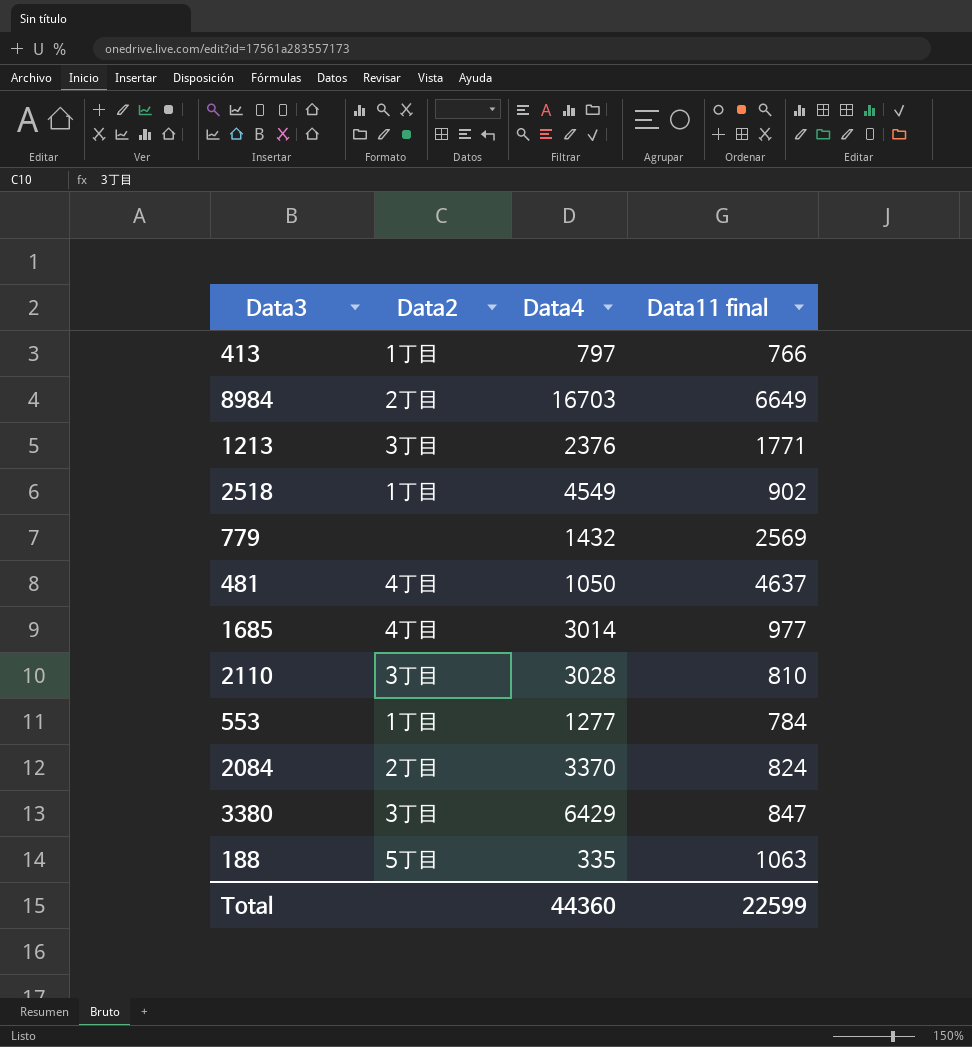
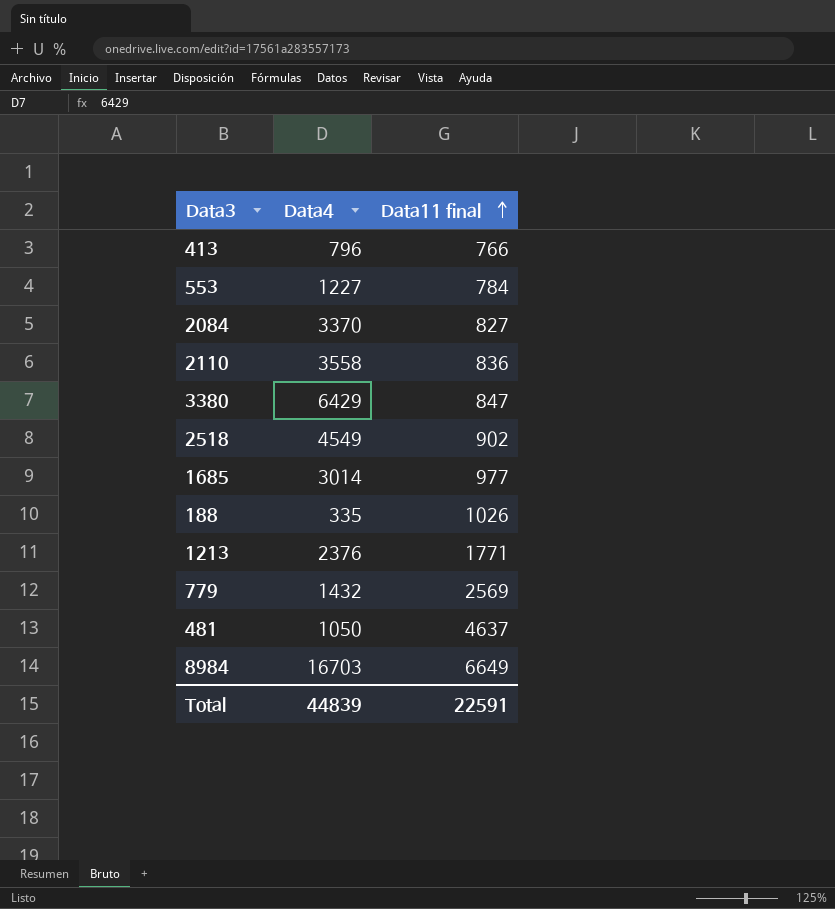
row order: none -> Data11 final ascending
column Data2 | position: 2 -> none
413 | Data4: 797 -> 796
553 | Data4: 1277 -> 1227
2084 | Data11 final: 824 -> 827
2110 | Data4: 3028 -> 3558
2110 | Data11 final: 810 -> 836
188 | Data11 final: 1063 -> 1026
Total | Data4: 44360 -> 44839
Total | Data11 final: 22599 -> 22591

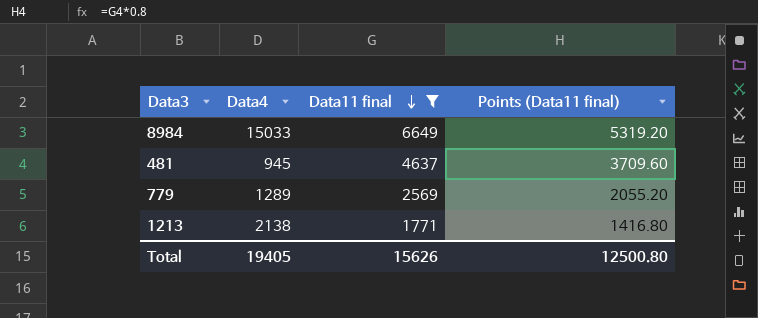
filter: none -> Data11 final >= 1771
row order: Data11 final ascending -> Data11 final descending
column Points (Data11 final) | formula: none -> [Data11 final] * 0.8
8984 | Data4: 16703 -> 15033
481 | Data4: 1050 -> 945
779 | Data4: 1432 -> 1289
1213 | Data4: 2376 -> 2138
Total | Data4: 44839 -> 19405
Total | Data11 final: 22591 -> 15626

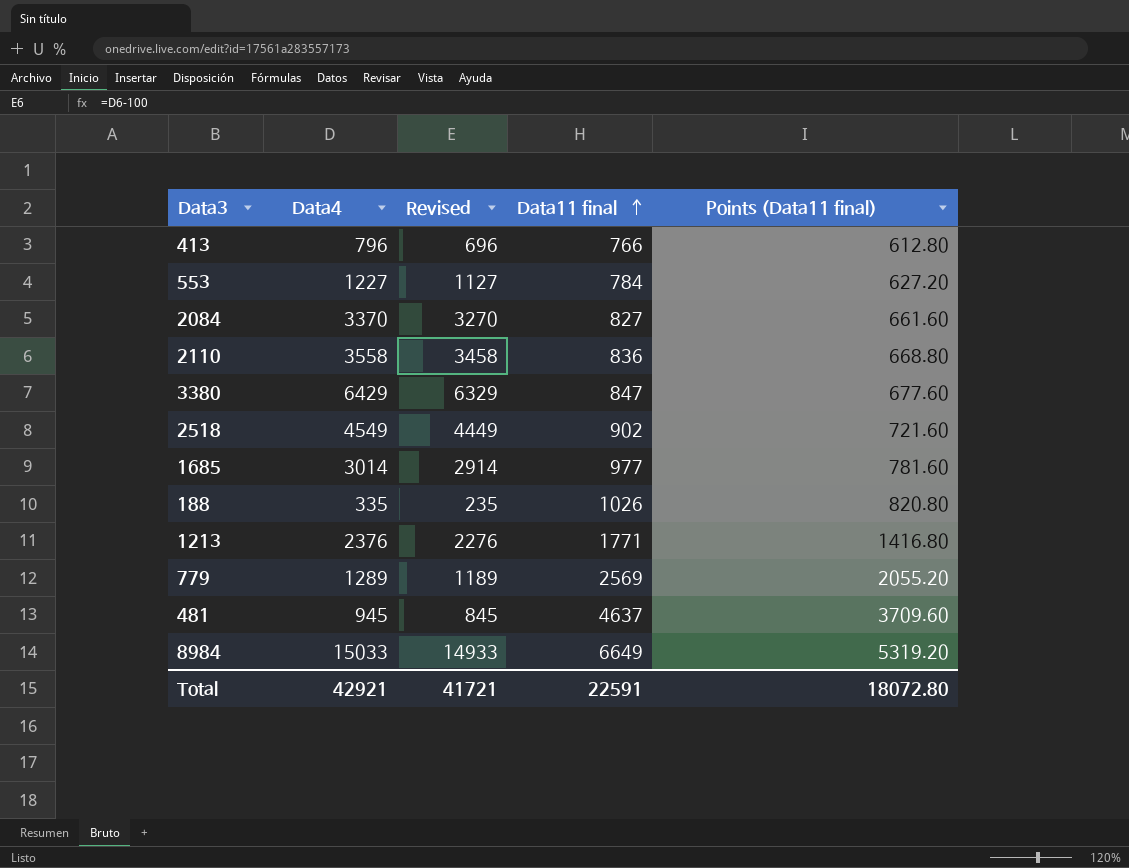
filter: Data11 final >= 1771 -> none
row order: Data11 final descending -> Data11 final ascending
column Revised | formula: none -> [Data4] - 100
1213 | Data4: 2138 -> 2376
Total | Data4: 19405 -> 42921
Total | Data11 final: 15626 -> 22591
Total | Points (Data11 final): 12500.80 -> 18072.80

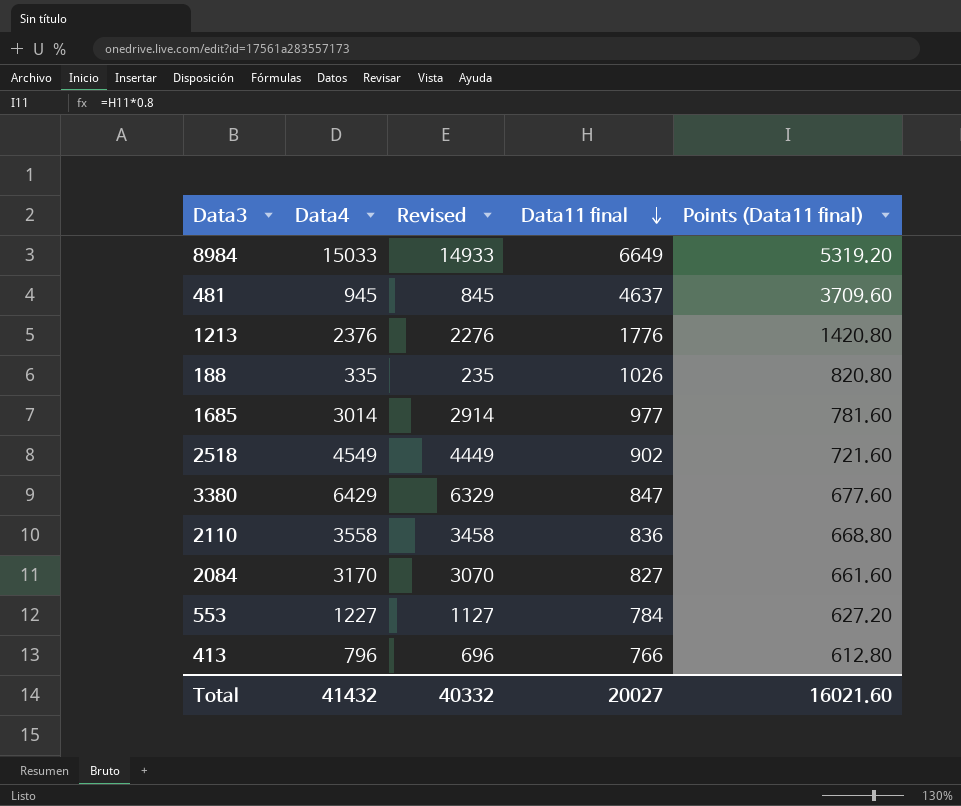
row order: Data11 final ascending -> Data11 final descending
row 779: 1289 | 1189 | 2569 | 2055.20 -> none
1213 | Data11 final: 1771 -> 1776
1213 | Points (Data11 final): 1416.80 -> 1420.80
2084 | Data4: 3370 -> 3170
2084 | Revised: 3270 -> 3070
Total | Data4: 42921 -> 41432
Total | Revised: 41721 -> 40332
Total | Data11 final: 22591 -> 20027
Total | Points (Data11 final): 18072.80 -> 16021.60

